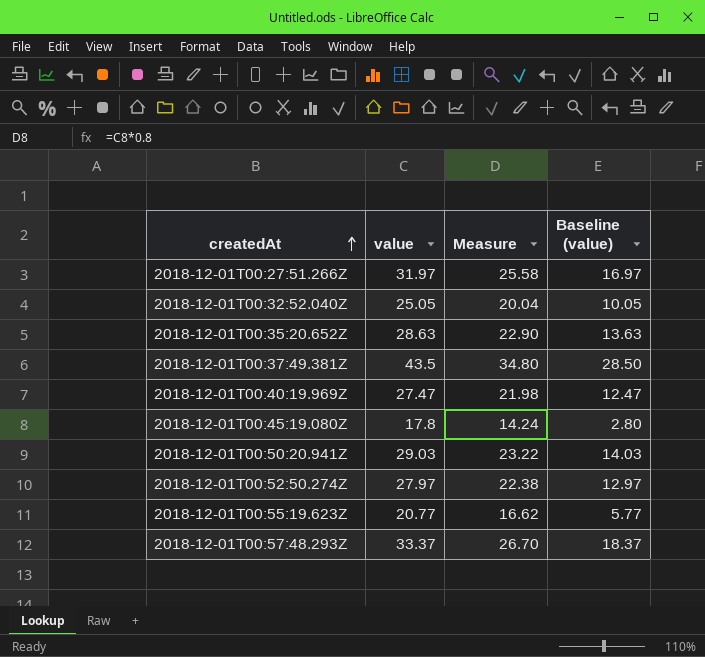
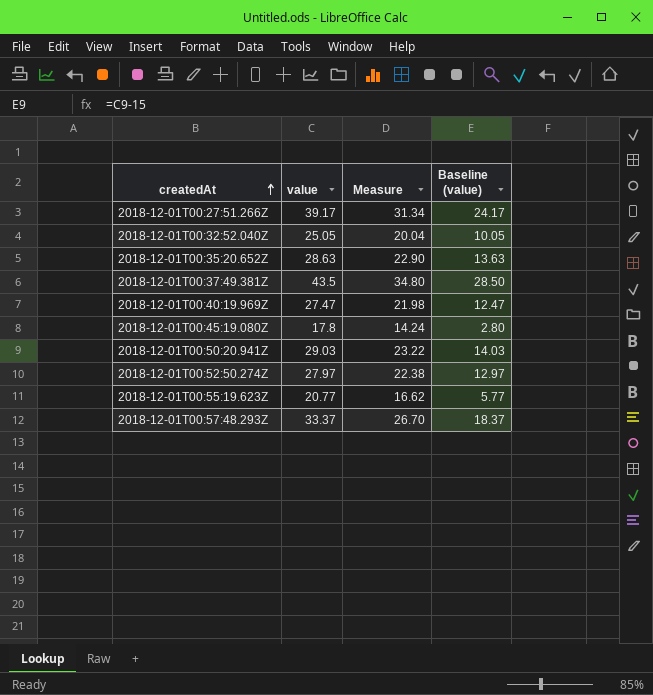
2018-12-01T00:27:51.266Z | value: 31.97 -> 39.17
2018-12-01T00:27:51.266Z | Measure: 25.58 -> 31.34
2018-12-01T00:27:51.266Z | Baseline (value): 16.97 -> 24.17

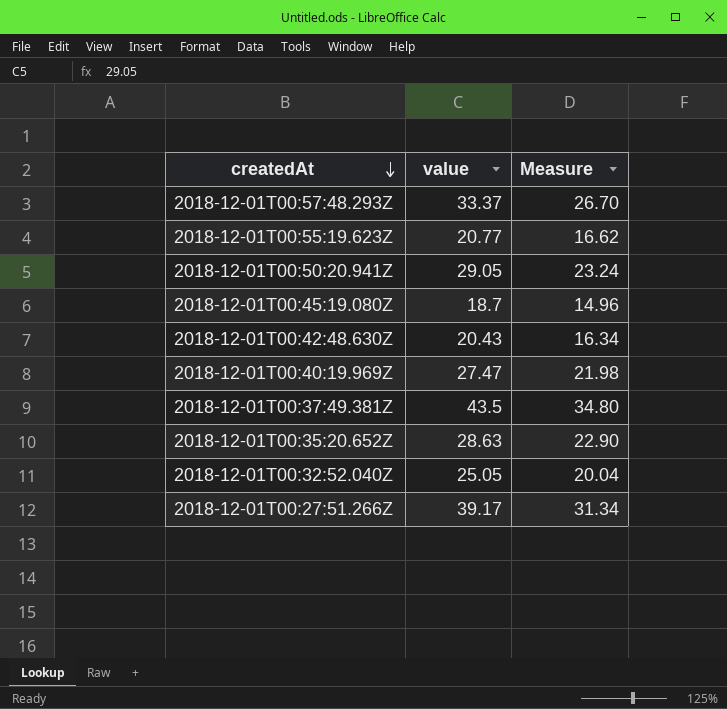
row order: createdAt ascending -> createdAt descending
column Baseline (value) | formula: [value] - 15 -> none
row 2018-12-01T00:52:50.274Z: 27.97 | 22.38 | 12.97 -> none
2018-12-01T00:50:20.941Z | value: 29.03 -> 29.05
2018-12-01T00:50:20.941Z | Measure: 23.22 -> 23.24
2018-12-01T00:45:19.080Z | value: 17.8 -> 18.7
2018-12-01T00:45:19.080Z | Measure: 14.24 -> 14.96
row 2018-12-01T00:42:48.630Z: none -> 20.43 | 16.34

